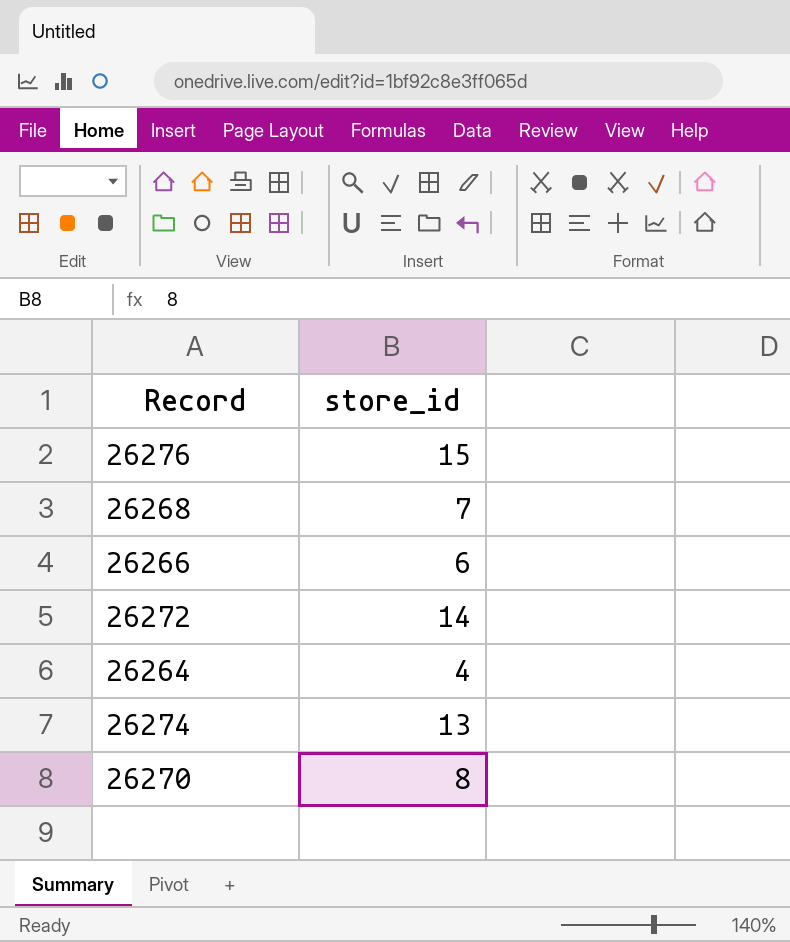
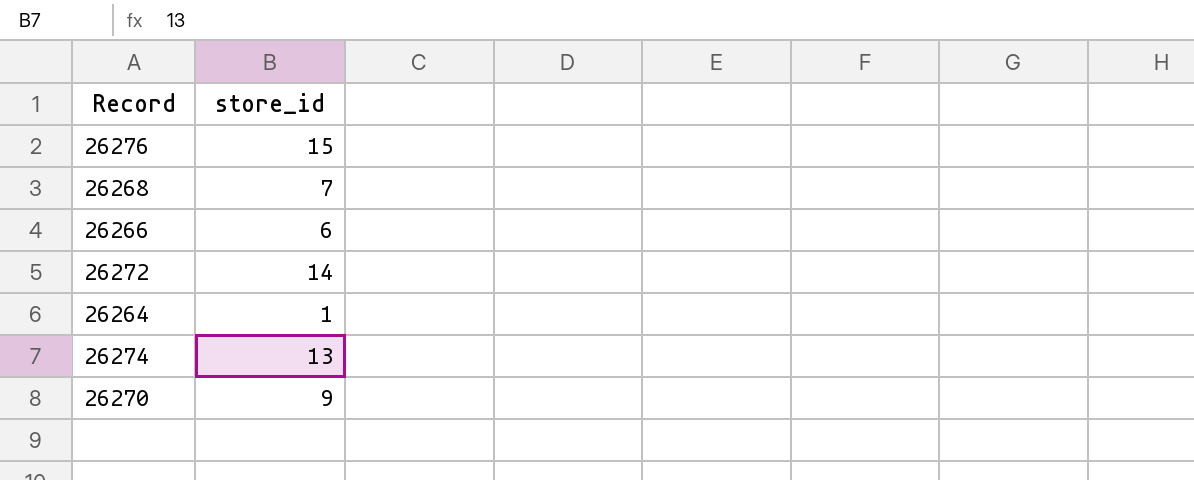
26264 | store_id: 4 -> 1
26270 | store_id: 8 -> 9

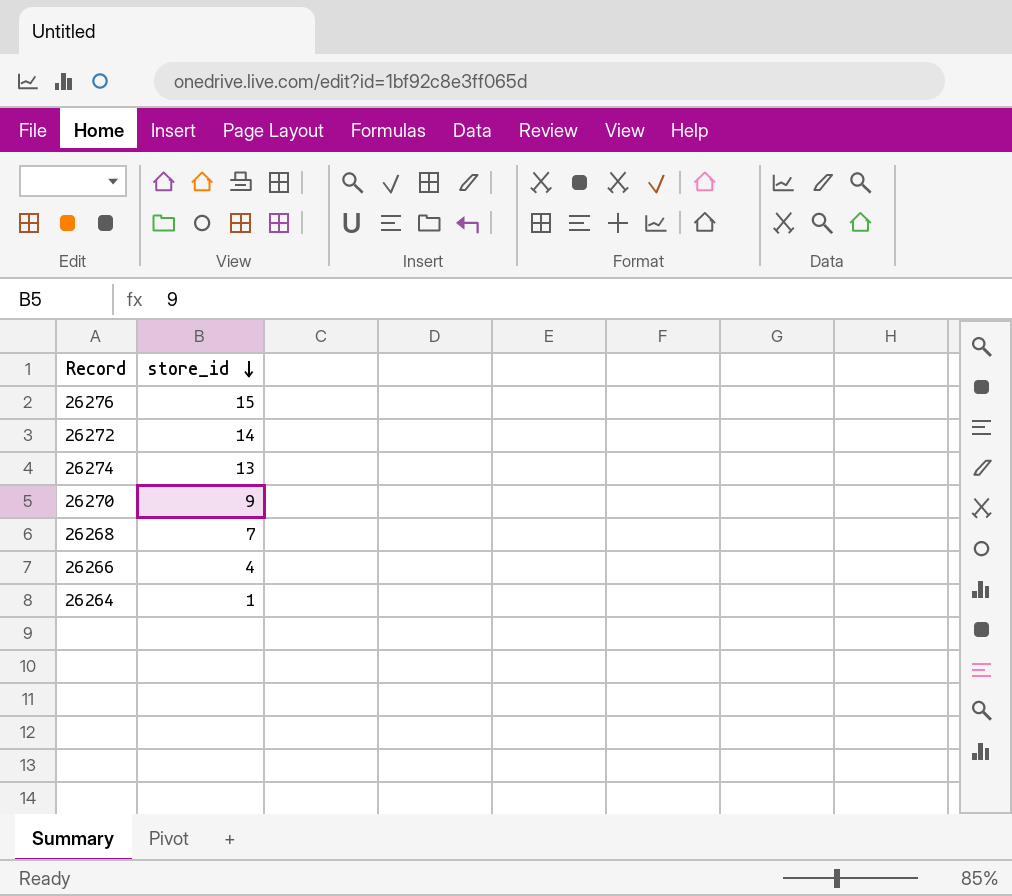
row order: none -> store_id descending
26266 | store_id: 6 -> 4

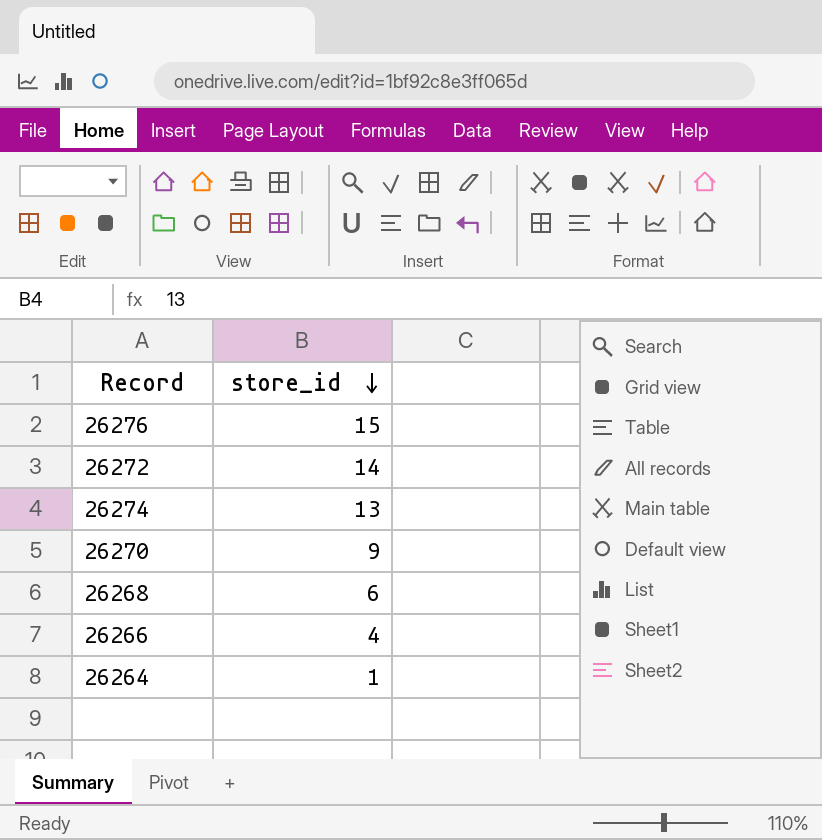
26268 | store_id: 7 -> 6

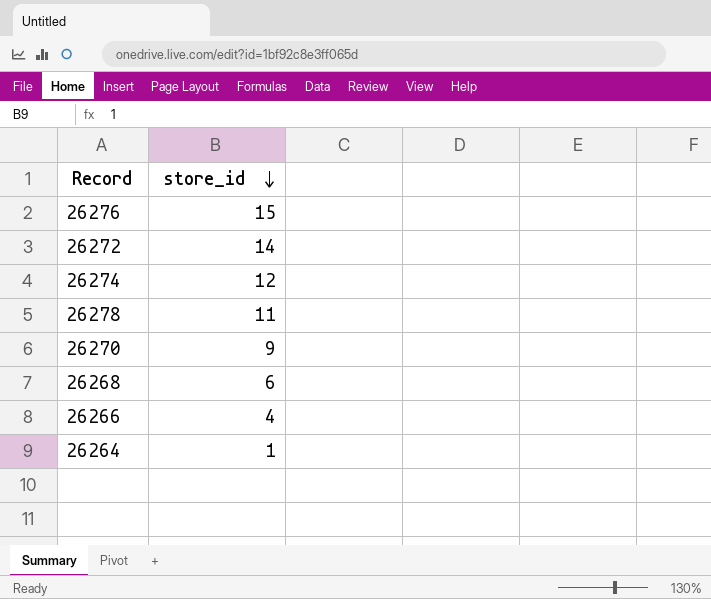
26274 | store_id: 13 -> 12
row 26278: none -> 11

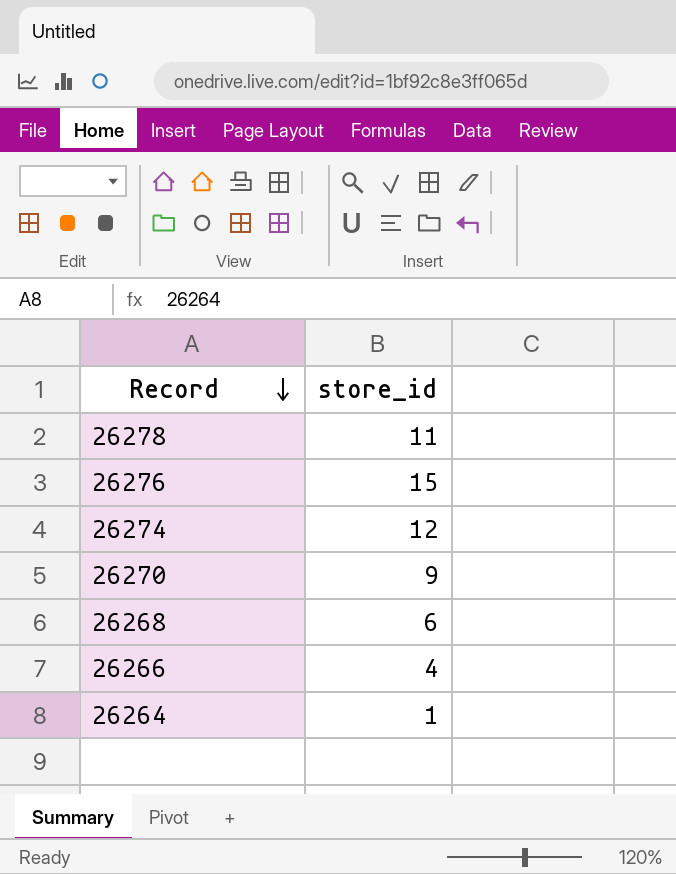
row order: store_id descending -> Record descending
row 26272: 14 -> none

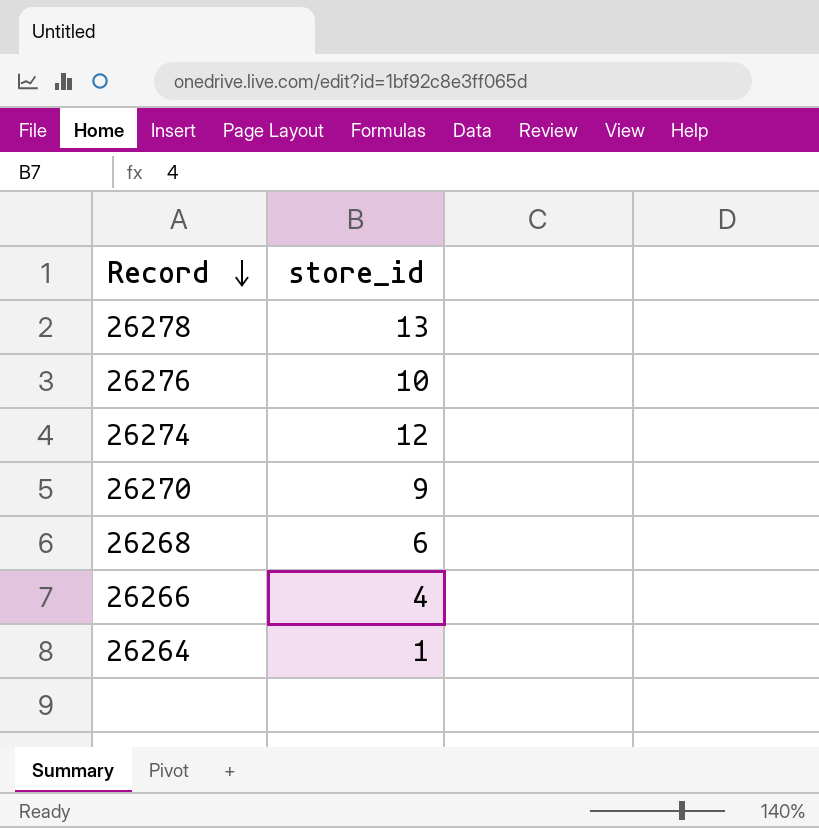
26278 | store_id: 11 -> 13
26276 | store_id: 15 -> 10

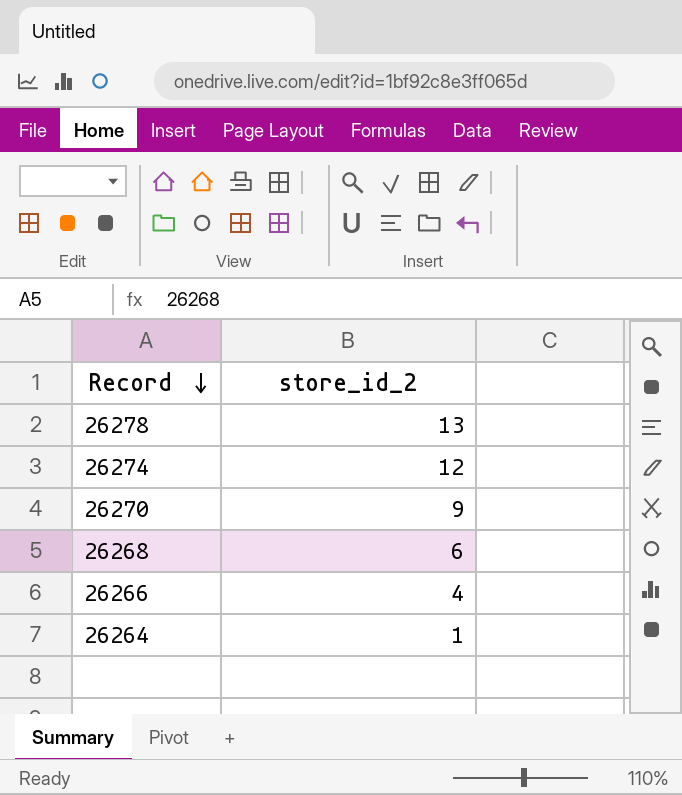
column name: store_id -> store_id_2
row 26276: 10 -> none

